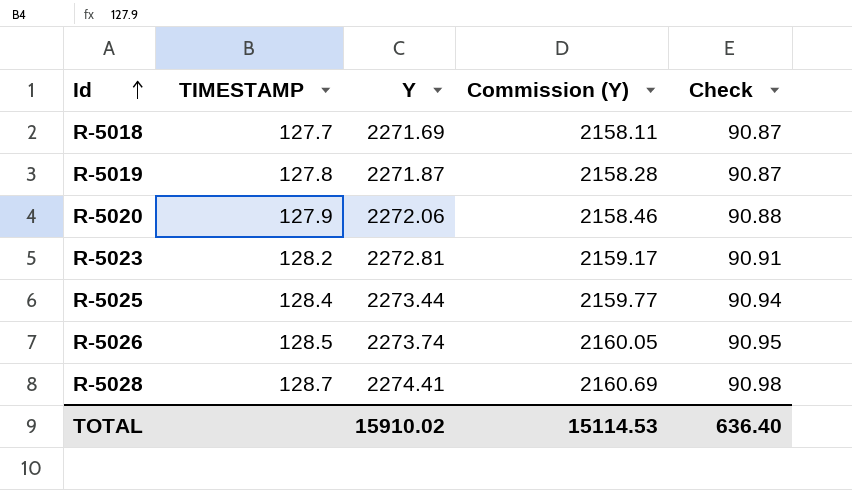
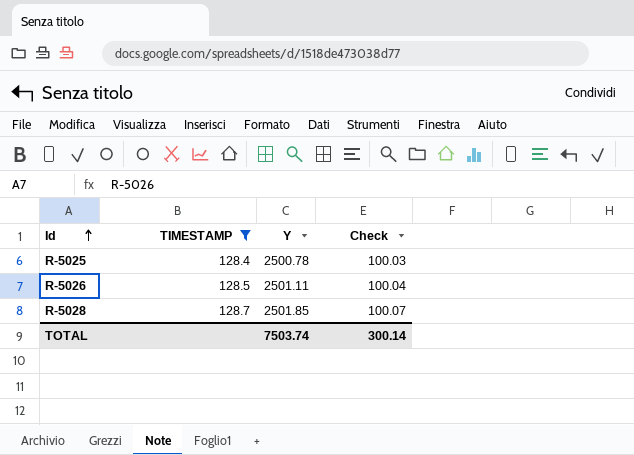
filter: none -> TIMESTAMP >= 128.4
column Commission (Y) | formula: [Y] * 0.95 -> none
R-5025 | Y: 2273.44 -> 2500.78
R-5025 | Check: 90.94 -> 100.03
R-5026 | Y: 2273.74 -> 2501.11
R-5026 | Check: 90.95 -> 100.04
R-5028 | Y: 2274.41 -> 2501.85
R-5028 | Check: 90.98 -> 100.07
TOTAL | Y: 15910.02 -> 7503.74
TOTAL | Check: 636.40 -> 300.14

